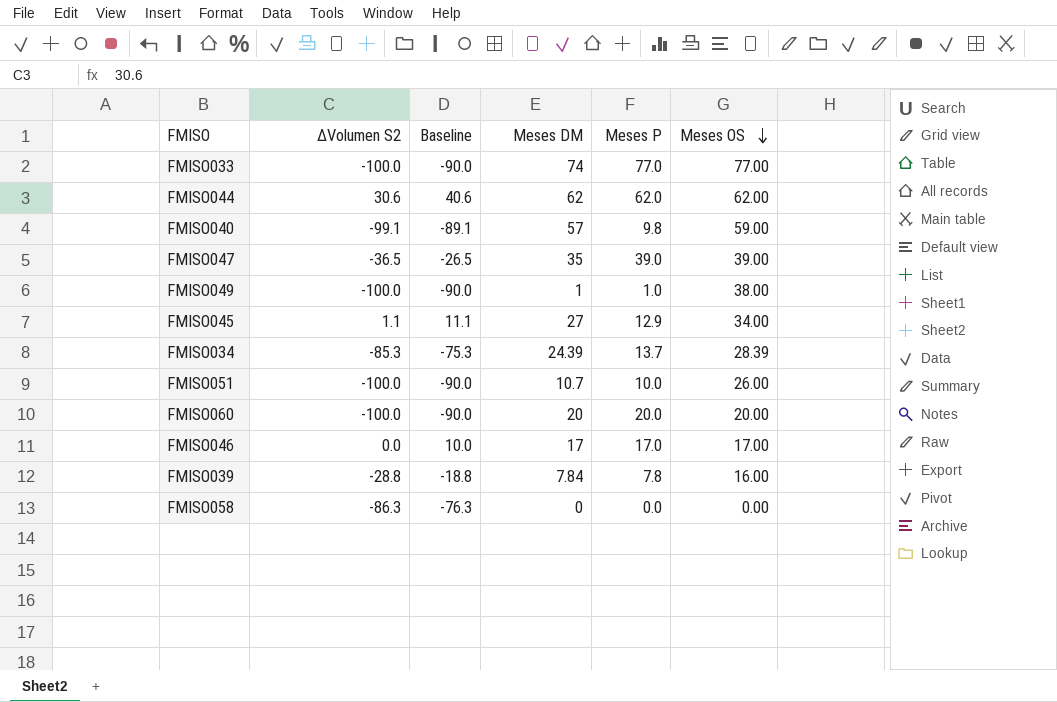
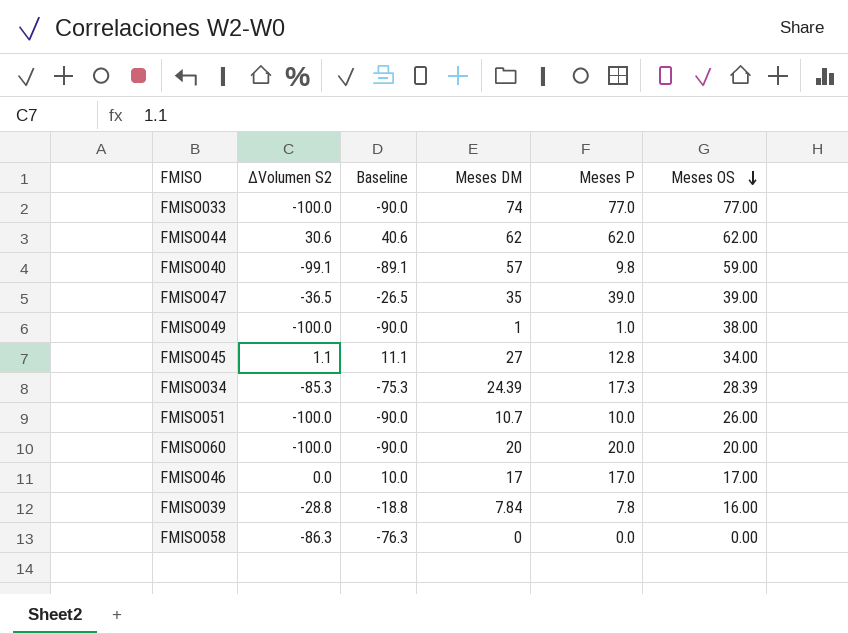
FMISO045 | Meses P: 12.9 -> 12.8
FMISO034 | Meses P: 13.7 -> 17.3

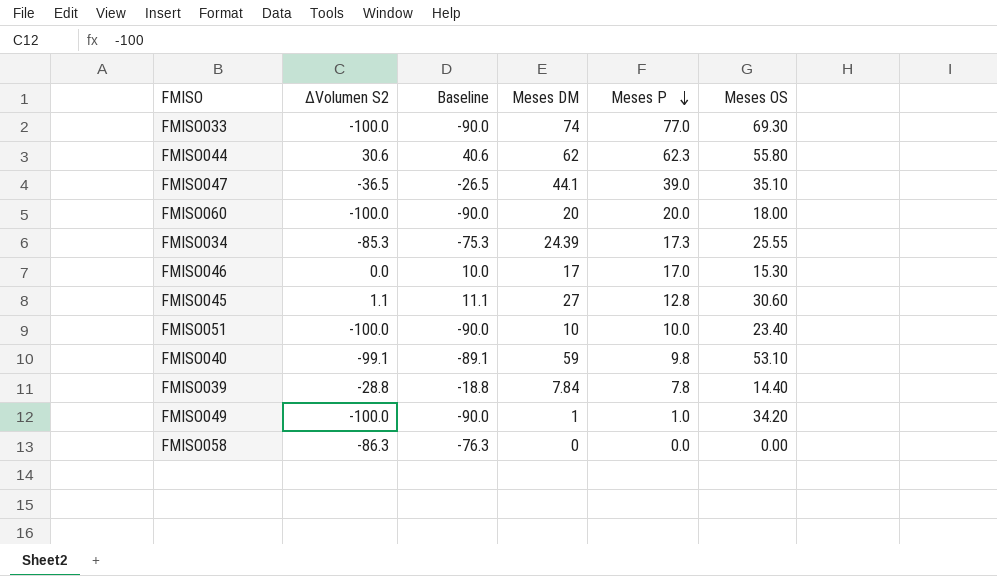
row order: Meses OS descending -> Meses P descending
FMISO033 | Meses OS: 77.00 -> 69.30
FMISO044 | Meses P: 62.0 -> 62.3
FMISO044 | Meses OS: 62.00 -> 55.80
FMISO047 | Meses DM: 35 -> 44.1
FMISO047 | Meses OS: 39.00 -> 35.10
FMISO060 | Meses OS: 20.00 -> 18.00
FMISO034 | Meses OS: 28.39 -> 25.55
FMISO046 | Meses OS: 17.00 -> 15.30
FMISO045 | Meses OS: 34.00 -> 30.60
FMISO051 | Meses DM: 10.7 -> 10
FMISO051 | Meses OS: 26.00 -> 23.40
FMISO040 | Meses DM: 57 -> 59
FMISO040 | Meses OS: 59.00 -> 53.10
FMISO039 | Meses OS: 16.00 -> 14.40
FMISO049 | Meses OS: 38.00 -> 34.20

